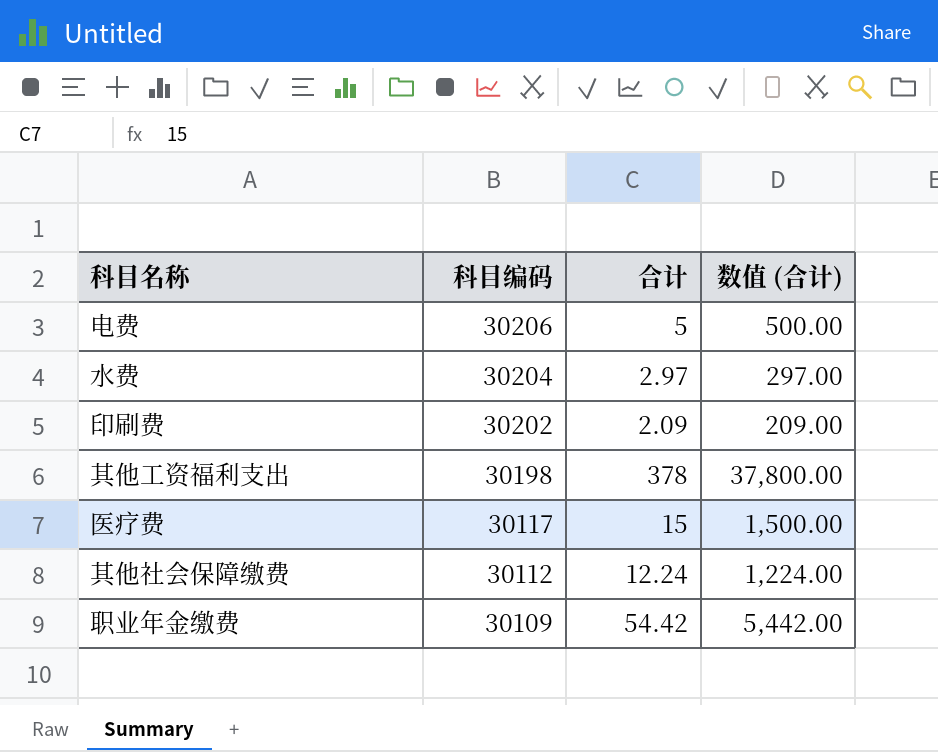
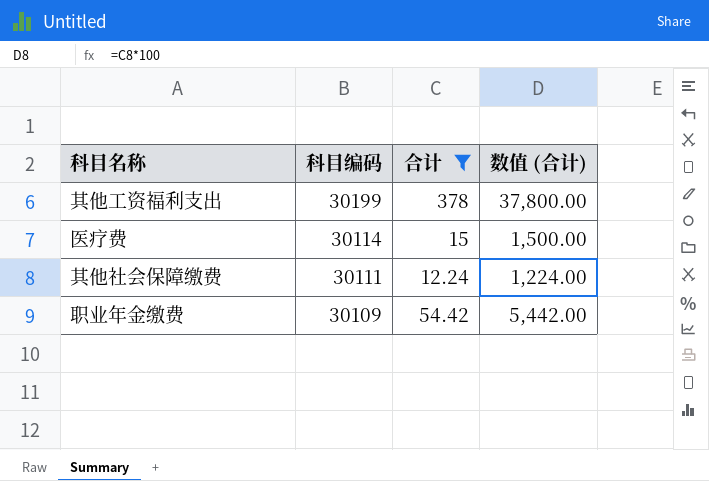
filter: none -> 合计 >= 12.24
其他工资福利支出 | 科目编码: 30198 -> 30199
医疗费 | 科目编码: 30117 -> 30114
其他社会保障缴费 | 科目编码: 30112 -> 30111

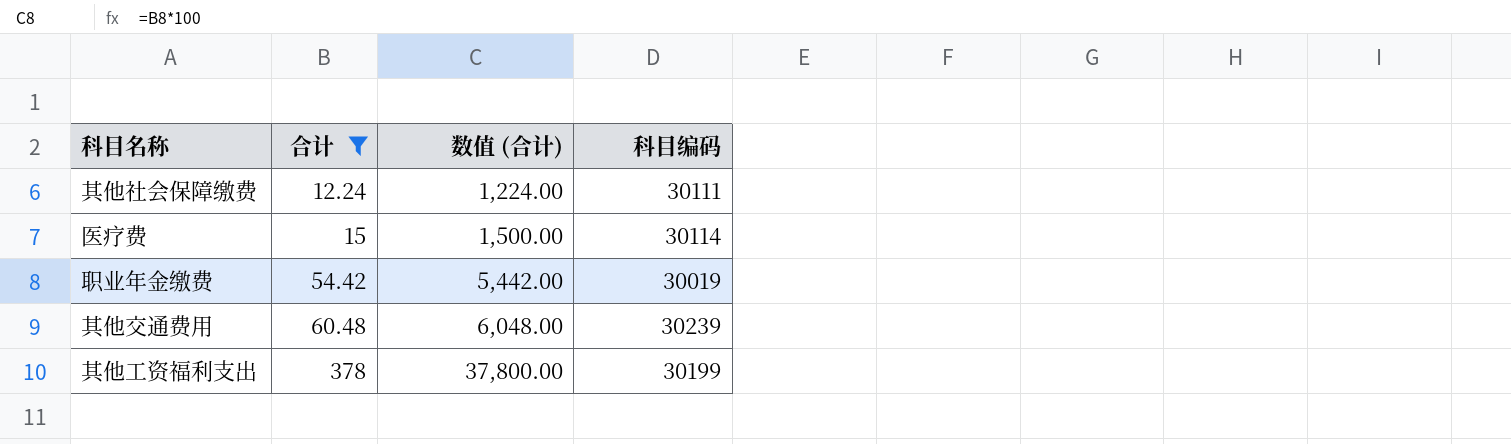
row order: 科目编码 descending -> 合计 ascending
column 科目编码 | position: 2 -> 4
职业年金缴费 | 科目编码: 30109 -> 30019
row 其他交通费用: none -> 60.48 | 6,048.00 | 30239

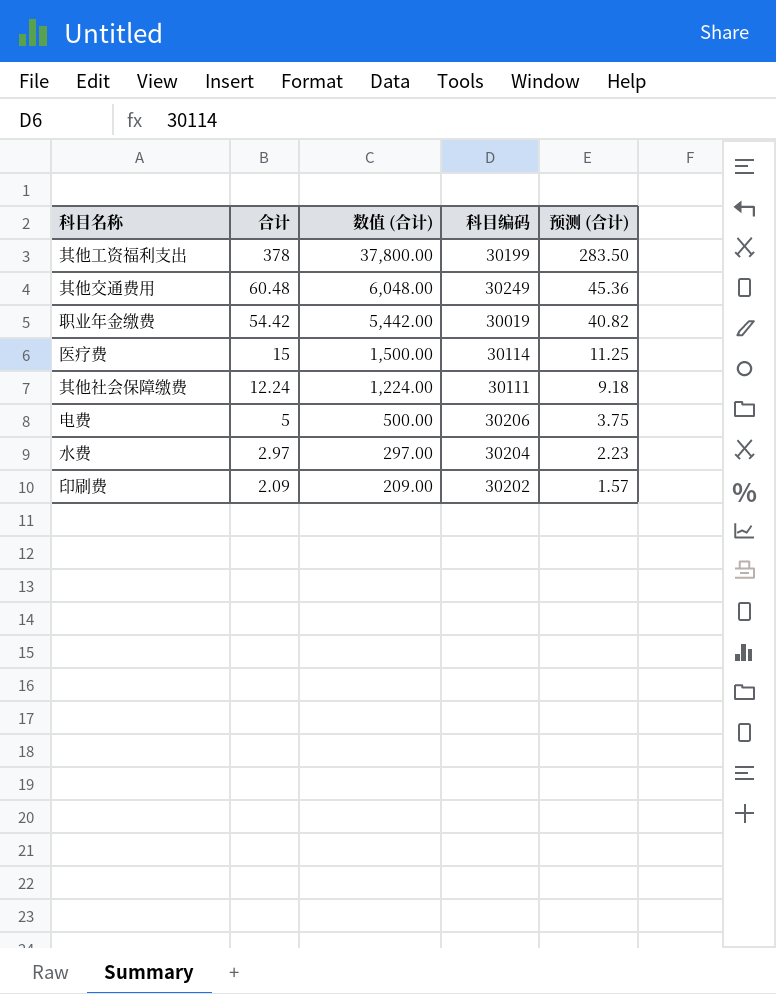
filter: 合计 >= 12.24 -> none
row order: 合计 ascending -> 合计 descending
column 预测 (合计) | formula: none -> [合计] * 0.75
其他交通费用 | 科目编码: 30239 -> 30249

